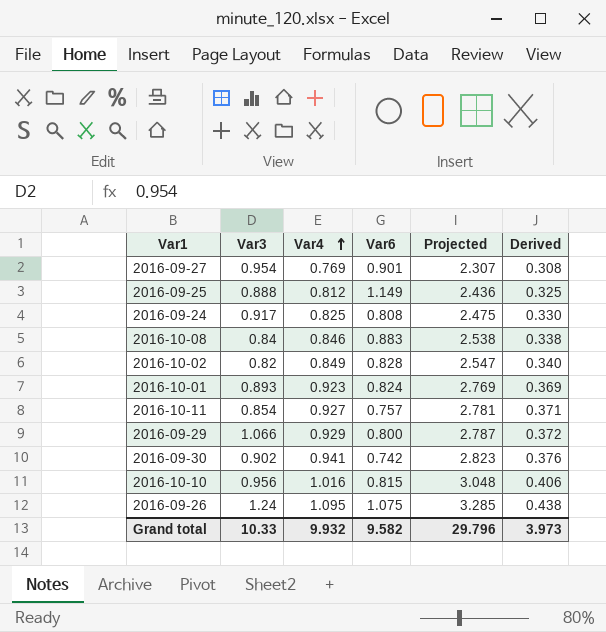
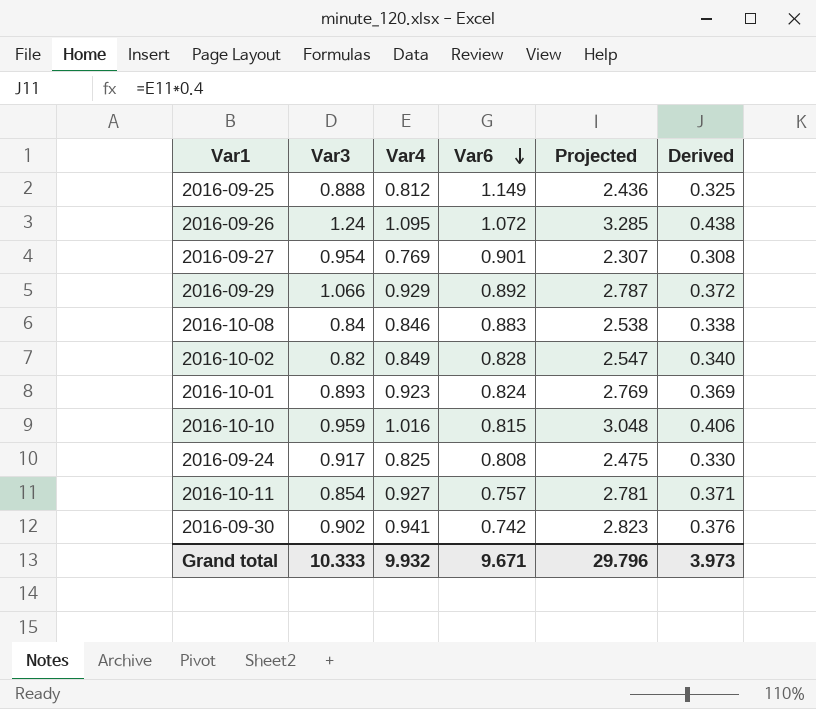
row order: Var4 ascending -> Var6 descending
2016-09-26 | Var6: 1.075 -> 1.072
2016-09-29 | Var6: 0.800 -> 0.892
2016-10-10 | Var3: 0.956 -> 0.959
Grand total | Var3: 10.33 -> 10.333
Grand total | Var6: 9.582 -> 9.671

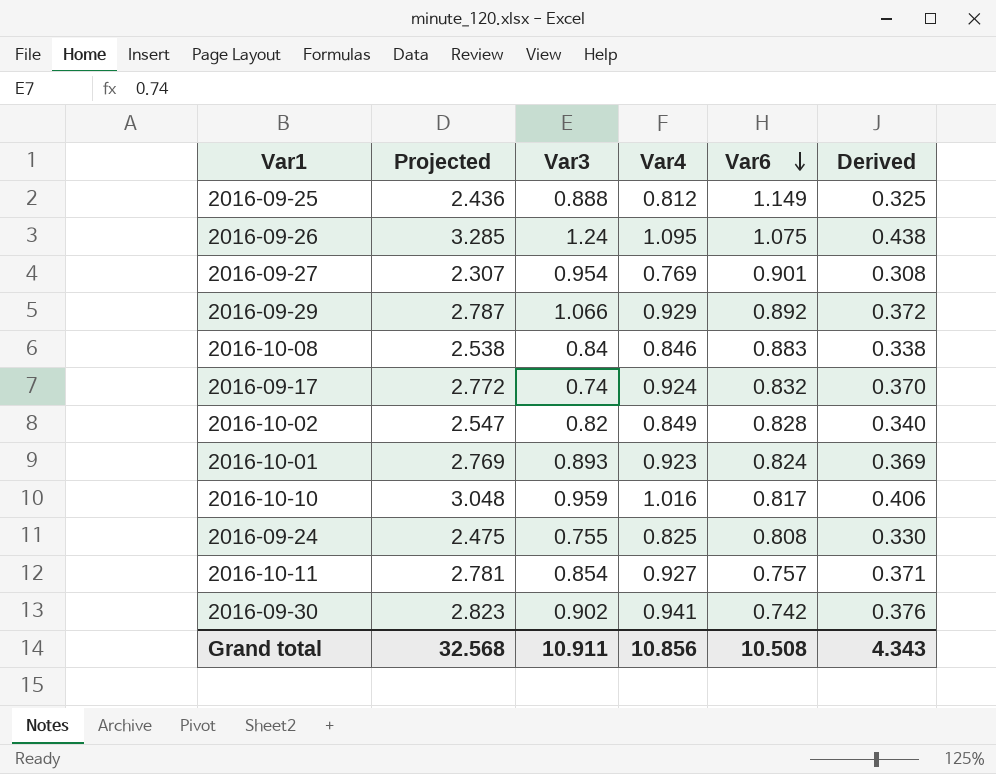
column Projected | position: 5 -> 2
2016-09-26 | Var6: 1.072 -> 1.075
row 2016-09-17: none -> 2.772 | 0.74 | 0.924 | 0.832 | 0.370
2016-10-10 | Var6: 0.815 -> 0.817
2016-09-24 | Var3: 0.917 -> 0.755
Grand total | Projected: 29.796 -> 32.568
Grand total | Var3: 10.333 -> 10.911
Grand total | Var4: 9.932 -> 10.856
Grand total | Var6: 9.671 -> 10.508
Grand total | Derived: 3.973 -> 4.343

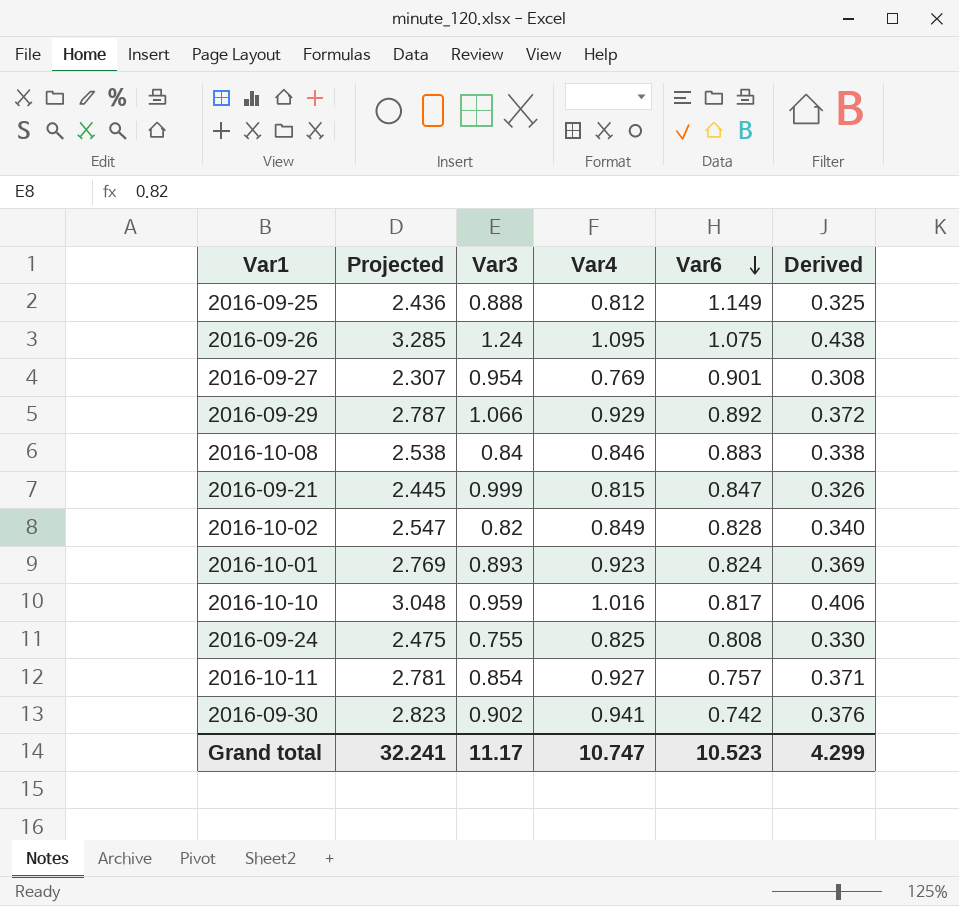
row 2016-09-17: 2.772 | 0.74 | 0.924 | 0.832 | 0.370 -> none
row 2016-09-21: none -> 2.445 | 0.999 | 0.815 | 0.847 | 0.326
Grand total | Projected: 32.568 -> 32.241
Grand total | Var3: 10.911 -> 11.17
Grand total | Var4: 10.856 -> 10.747
Grand total | Var6: 10.508 -> 10.523
Grand total | Derived: 4.343 -> 4.299

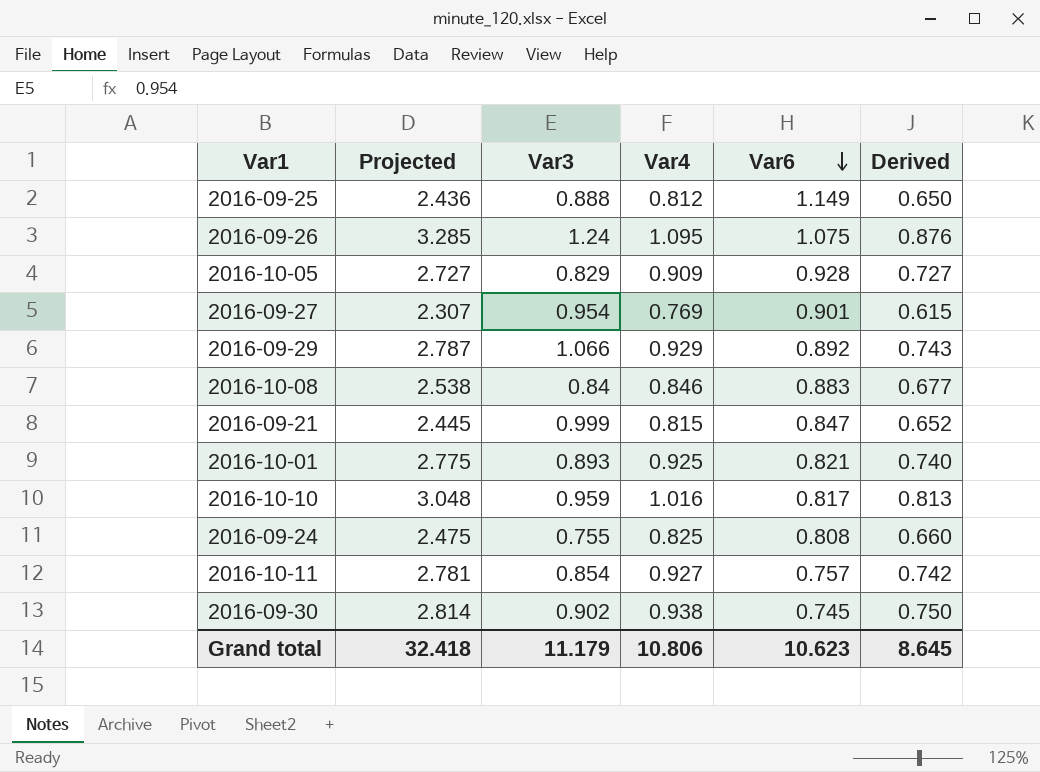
column Derived | formula: [Var4] * 0.4 -> [Var4] * 0.8
row 2016-10-02: 2.547 | 0.82 | 0.849 | 0.828 | 0.340 -> none
row 2016-10-05: none -> 2.727 | 0.829 | 0.909 | 0.928 | 0.727
2016-10-01 | Projected: 2.769 -> 2.775
2016-10-01 | Var4: 0.923 -> 0.925
2016-10-01 | Var6: 0.824 -> 0.821
2016-09-30 | Projected: 2.823 -> 2.814
2016-09-30 | Var4: 0.941 -> 0.938
2016-09-30 | Var6: 0.742 -> 0.745
Grand total | Projected: 32.241 -> 32.418
Grand total | Var3: 11.17 -> 11.179
Grand total | Var4: 10.747 -> 10.806
Grand total | Var6: 10.523 -> 10.623
Grand total | Derived: 4.299 -> 8.645

